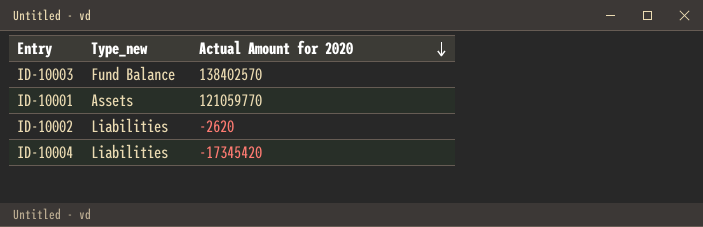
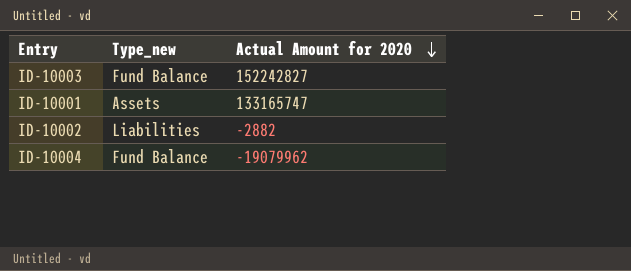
ID-10003 | Actual Amount for 2020: 138402570 -> 152242827
ID-10001 | Actual Amount for 2020: 121059770 -> 133165747
ID-10002 | Actual Amount for 2020: -2620 -> -2882
ID-10004 | Type_new: Liabilities -> Fund Balance
ID-10004 | Actual Amount for 2020: -17345420 -> -19079962

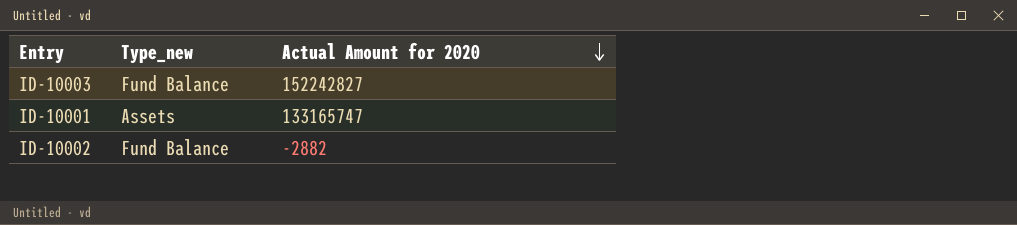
row ID-10004: Fund Balance | -19079962 -> none
ID-10002 | Type_new: Liabilities -> Fund Balance

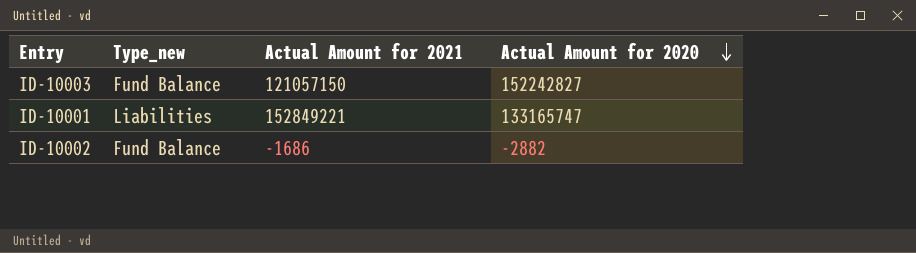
column Actual Amount for 2021 | position: none -> 3
ID-10001 | Type_new: Assets -> Liabilities

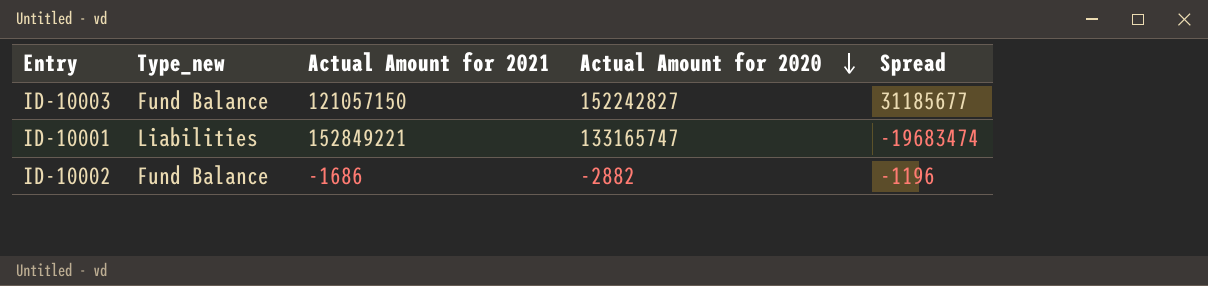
column Spread | formula: none -> [Actual Amount for 2020] - [Actual Amount for 2021]

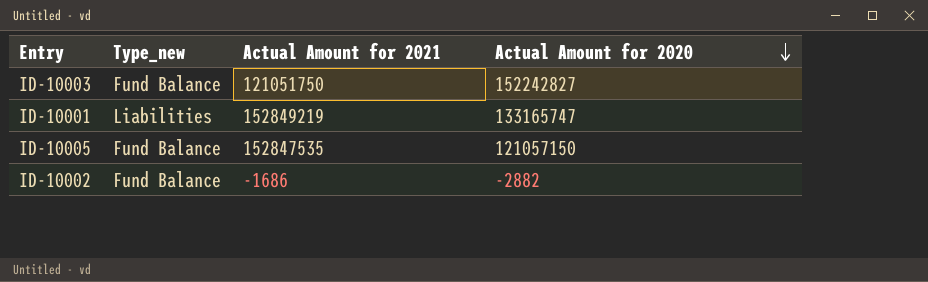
column Spread | formula: [Actual Amount for 2020] - [Actual Amount for 2021] -> none
ID-10003 | Actual Amount for 2021: 121057150 -> 121051750
ID-10001 | Actual Amount for 2021: 152849221 -> 152849219
row ID-10005: none -> Fund Balance | 152847535 | 121057150

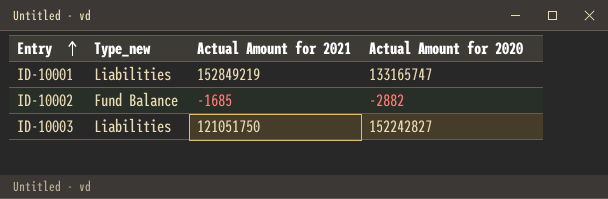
row order: Actual Amount for 2020 descending -> Entry ascending
row ID-10005: Fund Balance | 152847535 | 121057150 -> none
ID-10002 | Actual Amount for 2021: -1686 -> -1685
ID-10003 | Type_new: Fund Balance -> Liabilities

